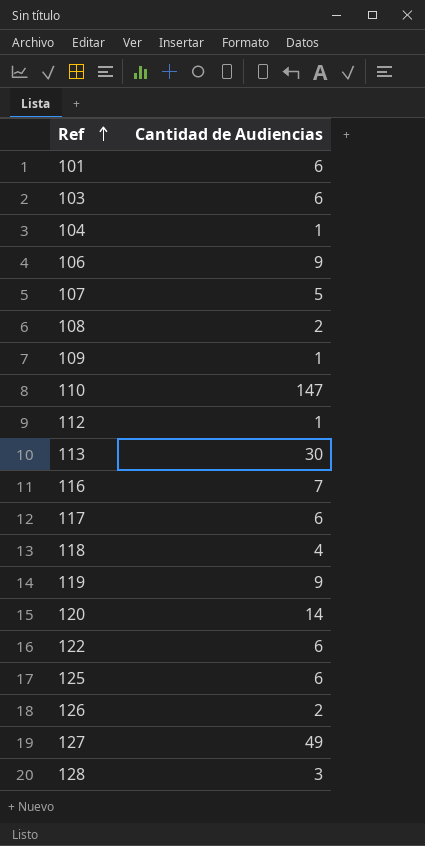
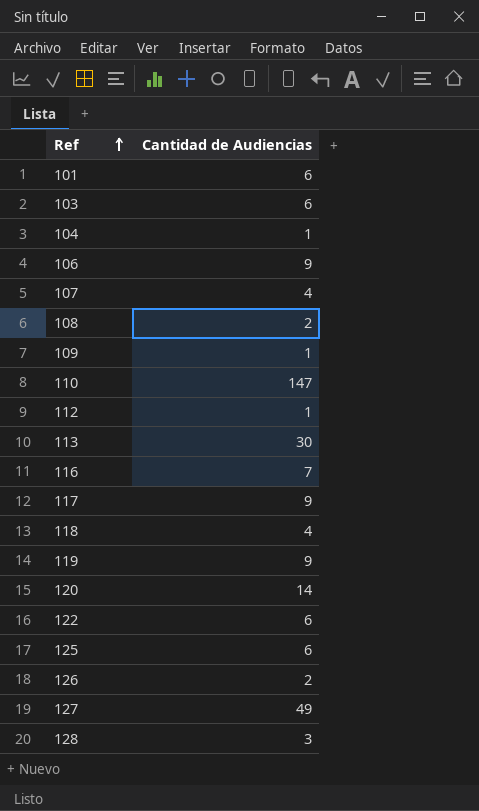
107 | Cantidad de Audiencias: 5 -> 4
117 | Cantidad de Audiencias: 6 -> 9

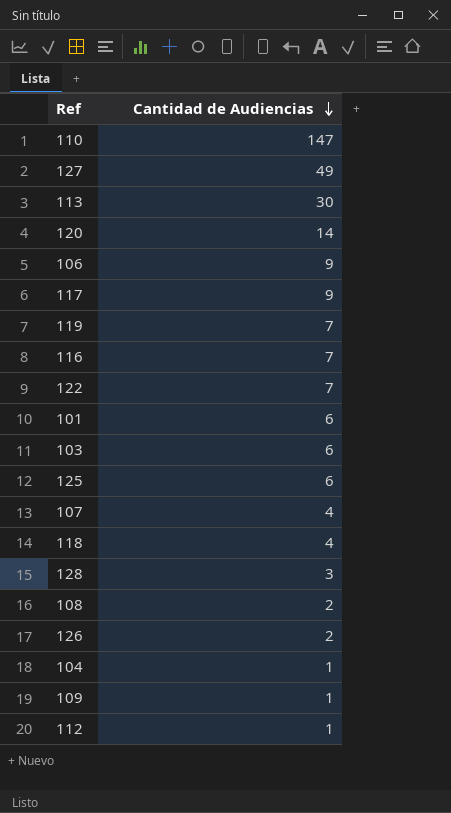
row order: Ref ascending -> Cantidad de Audiencias descending
119 | Cantidad de Audiencias: 9 -> 7
122 | Cantidad de Audiencias: 6 -> 7

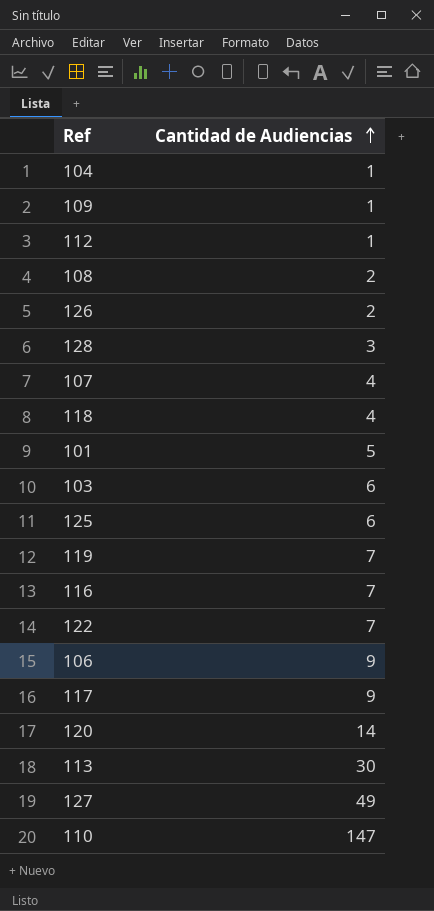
row order: Cantidad de Audiencias descending -> Cantidad de Audiencias ascending
101 | Cantidad de Audiencias: 6 -> 5

